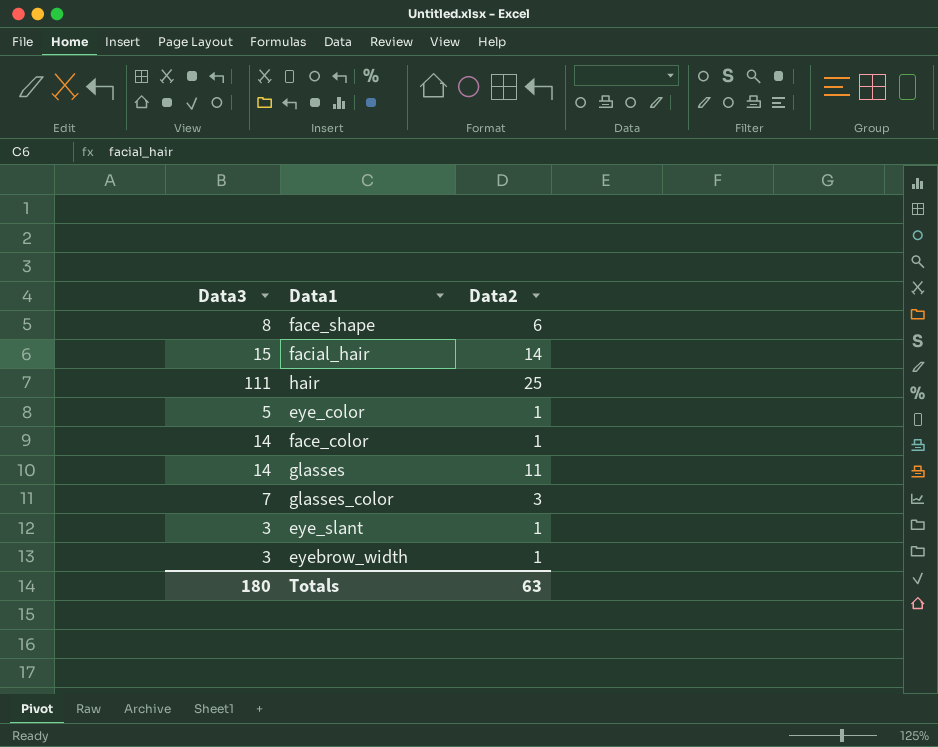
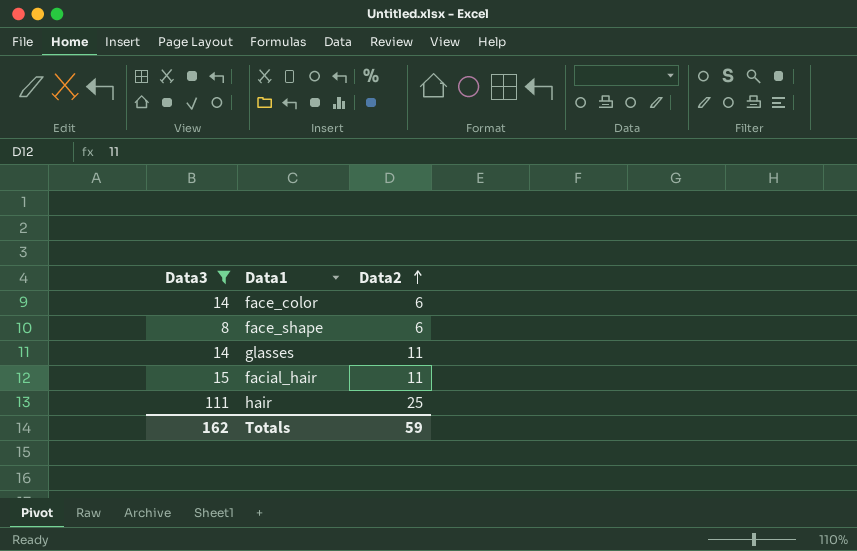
filter: none -> Data3 >= 8
row order: none -> Data2 ascending
face_color | Data2: 1 -> 6
facial_hair | Data2: 14 -> 11
Totals | Data3: 180 -> 162
Totals | Data2: 63 -> 59

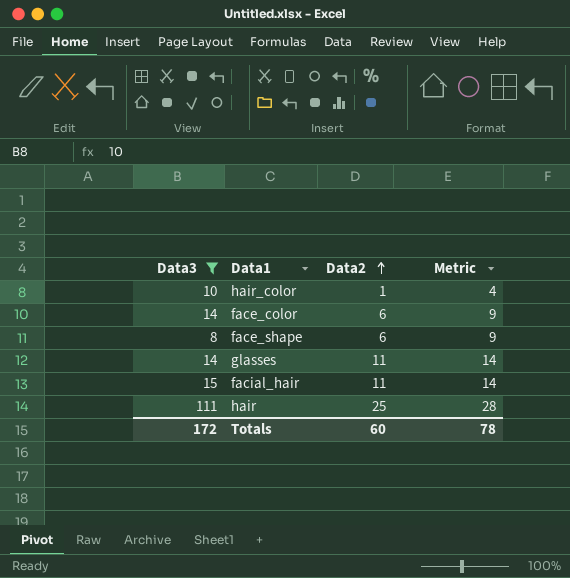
column Metric | formula: none -> [Data2] + 3
row hair_color: none -> 10 | 1 | 4
Totals | Data3: 162 -> 172
Totals | Data2: 59 -> 60

